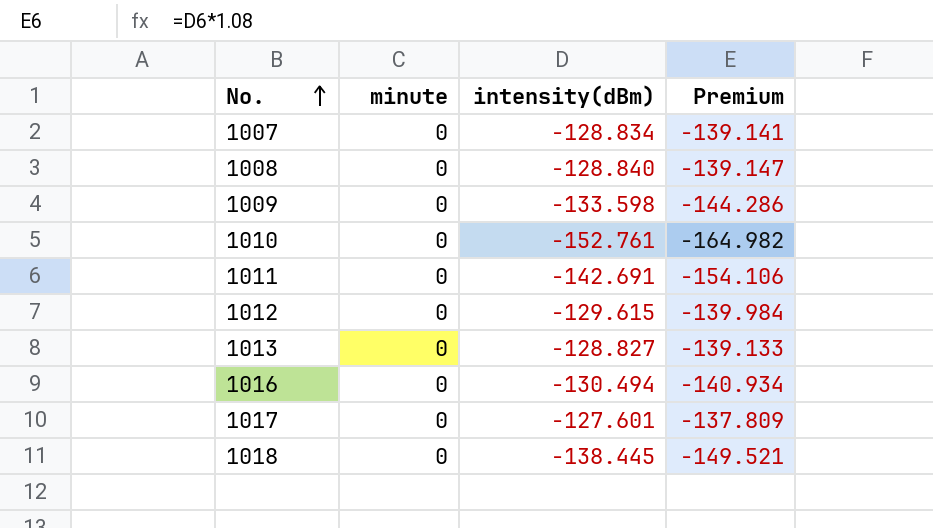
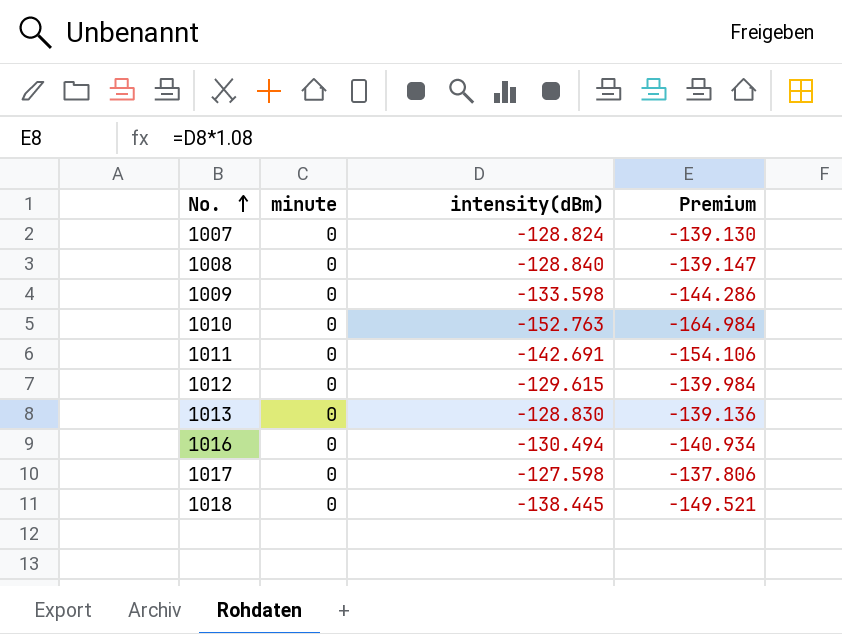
1007 | intensity(dBm): -128.834 -> -128.824
1007 | Premium: -139.141 -> -139.130
1010 | intensity(dBm): -152.761 -> -152.763
1010 | Premium: -164.982 -> -164.984
1013 | intensity(dBm): -128.827 -> -128.830
1013 | Premium: -139.133 -> -139.136
1017 | intensity(dBm): -127.601 -> -127.598
1017 | Premium: -137.809 -> -137.806

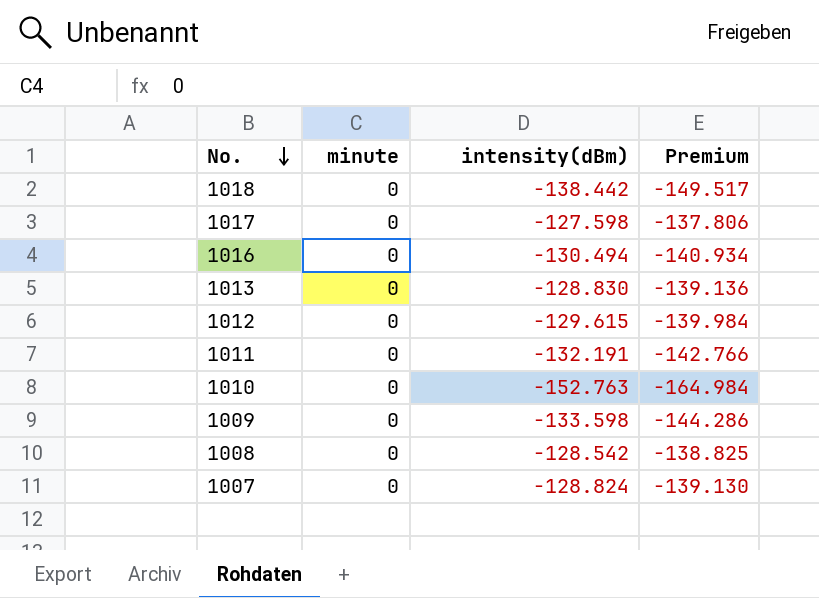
row order: No. ascending -> No. descending
1018 | intensity(dBm): -138.445 -> -138.442
1018 | Premium: -149.521 -> -149.517
1011 | intensity(dBm): -142.691 -> -132.191
1011 | Premium: -154.106 -> -142.766
1008 | intensity(dBm): -128.840 -> -128.542
1008 | Premium: -139.147 -> -138.825

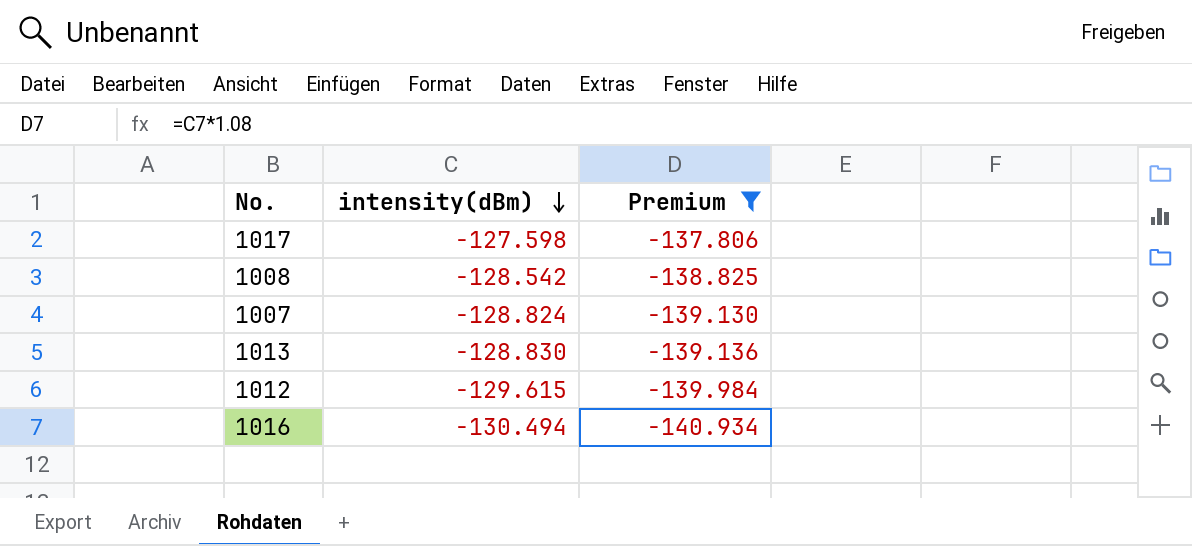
filter: none -> Premium >= -140.934
row order: No. descending -> intensity(dBm) descending
column minute | position: 2 -> none

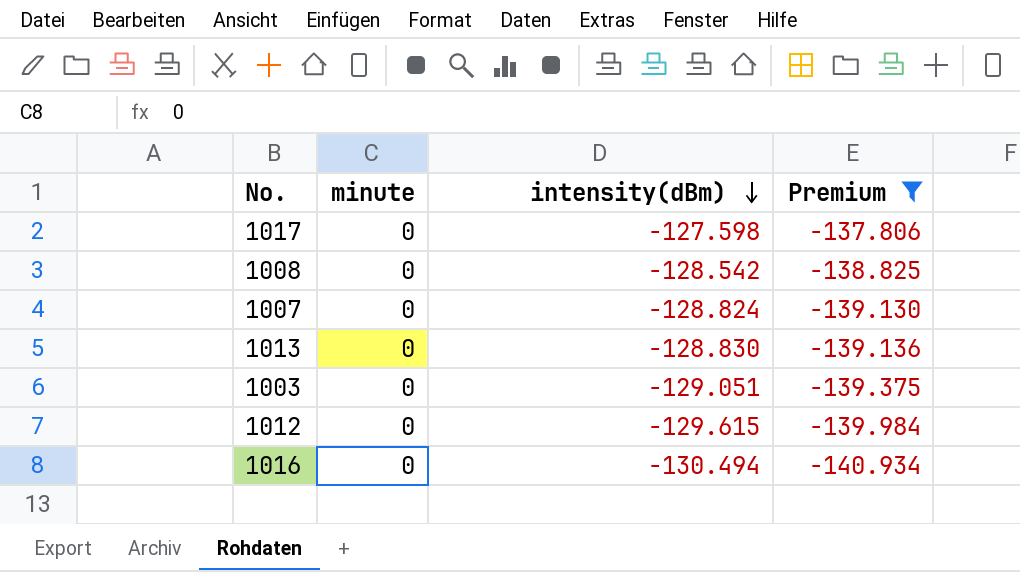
column minute | position: none -> 2
row 1003: none -> 0 | -129.051 | -139.375

